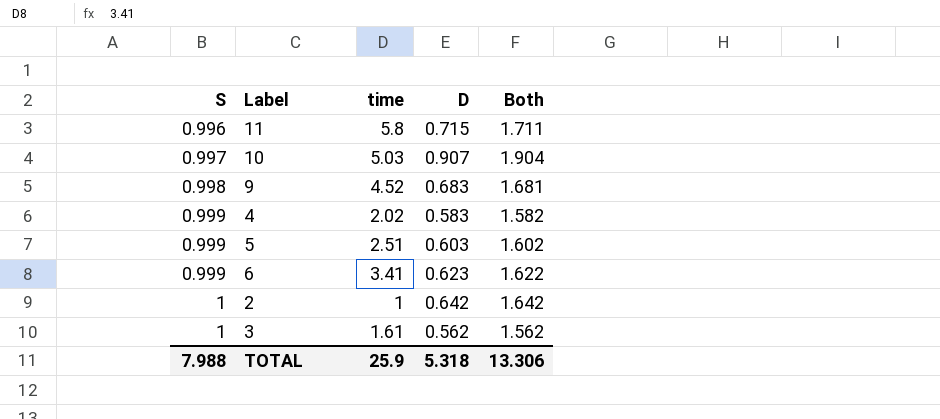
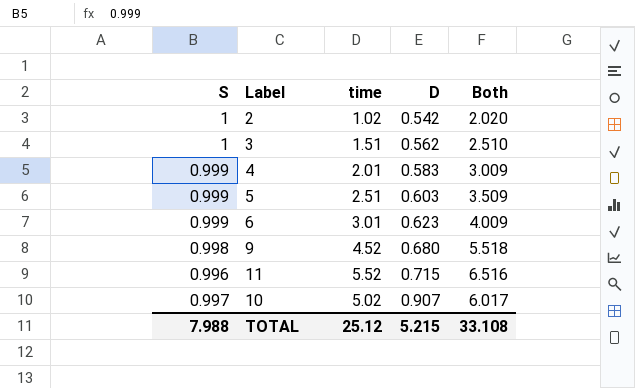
row order: S ascending -> D ascending
column Both | formula: [S] + [D] -> [S] + [time]
2 | time: 1 -> 1.02
2 | D: 0.642 -> 0.542
3 | time: 1.61 -> 1.51
4 | time: 2.02 -> 2.01
6 | time: 3.41 -> 3.01
9 | D: 0.683 -> 0.680
11 | time: 5.8 -> 5.52
10 | time: 5.03 -> 5.02
TOTAL | time: 25.9 -> 25.12
TOTAL | D: 5.318 -> 5.215
TOTAL | Both: 13.306 -> 33.108

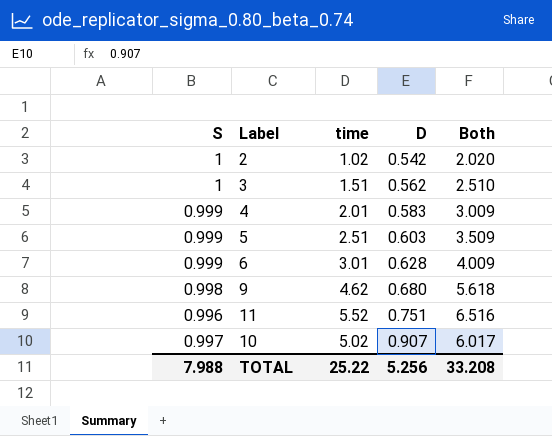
6 | D: 0.623 -> 0.628
9 | time: 4.52 -> 4.62
9 | Both: 5.518 -> 5.618
11 | D: 0.715 -> 0.751
TOTAL | time: 25.12 -> 25.22
TOTAL | D: 5.215 -> 5.256
TOTAL | Both: 33.108 -> 33.208

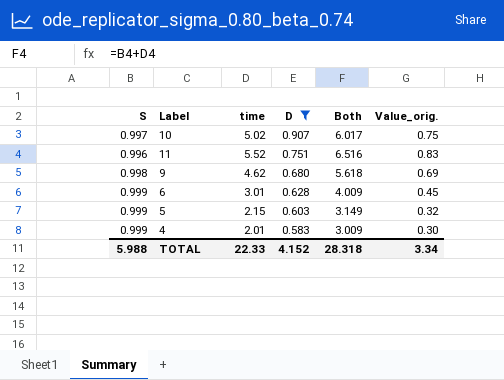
filter: none -> D >= 0.583
row order: D ascending -> D descending
column Value_orig. | formula: none -> [time] * 0.15
5 | time: 2.51 -> 2.15
5 | Both: 3.509 -> 3.149
TOTAL | S: 7.988 -> 5.988
TOTAL | time: 25.22 -> 22.33
TOTAL | D: 5.256 -> 4.152
TOTAL | Both: 33.208 -> 28.318

